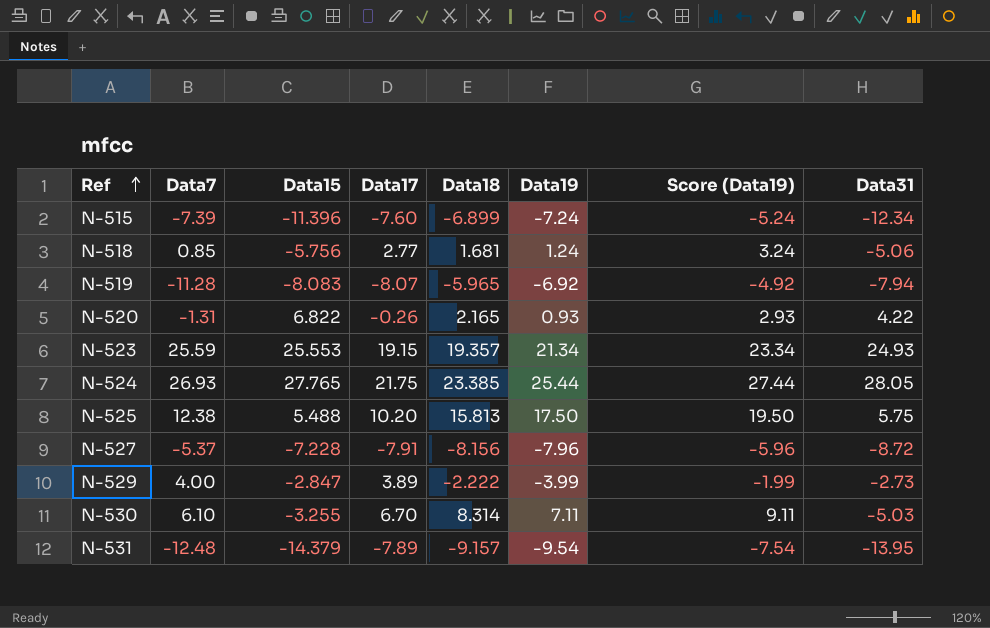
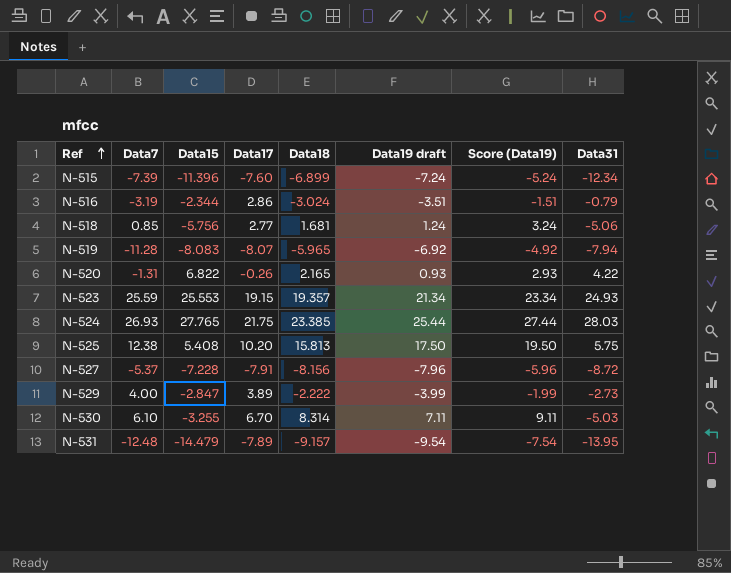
column name: Data19 -> Data19 draft
row N-516: none -> -3.19 | -2.344 | 2.86 | -3.024 | -3.51 | -1.51 | -0.79
N-524 | Data31: 28.05 -> 28.03
N-525 | Data15: 5.488 -> 5.408
N-531 | Data15: -14.379 -> -14.479

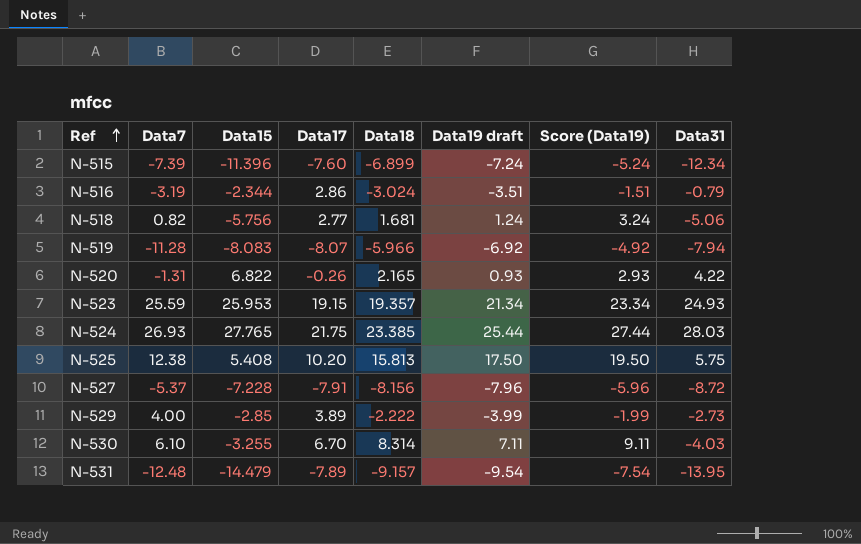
N-518 | Data7: 0.85 -> 0.82
N-519 | Data18: -5.965 -> -5.966
N-523 | Data15: 25.553 -> 25.953
N-529 | Data15: -2.847 -> -2.85
N-530 | Data31: -5.03 -> -4.03

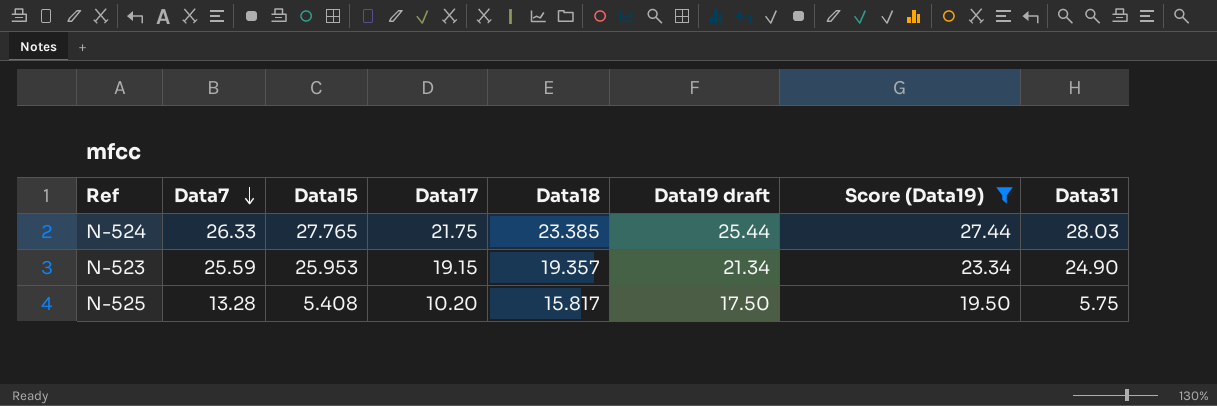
filter: none -> Score (Data19) >= 19.50
row order: Ref ascending -> Data7 descending
N-524 | Data7: 26.93 -> 26.33
N-523 | Data31: 24.93 -> 24.90
N-525 | Data7: 12.38 -> 13.28
N-525 | Data18: 15.813 -> 15.817

